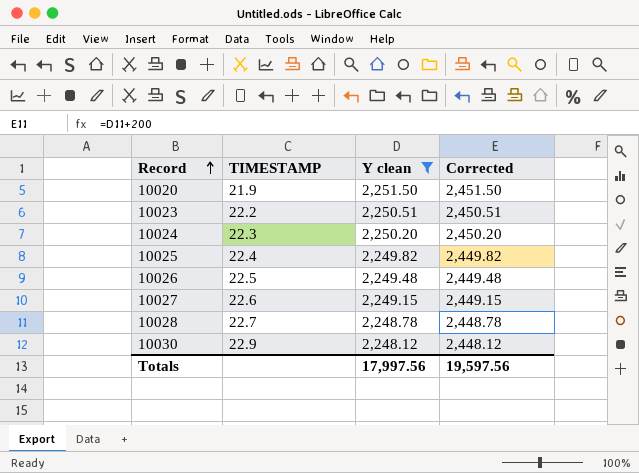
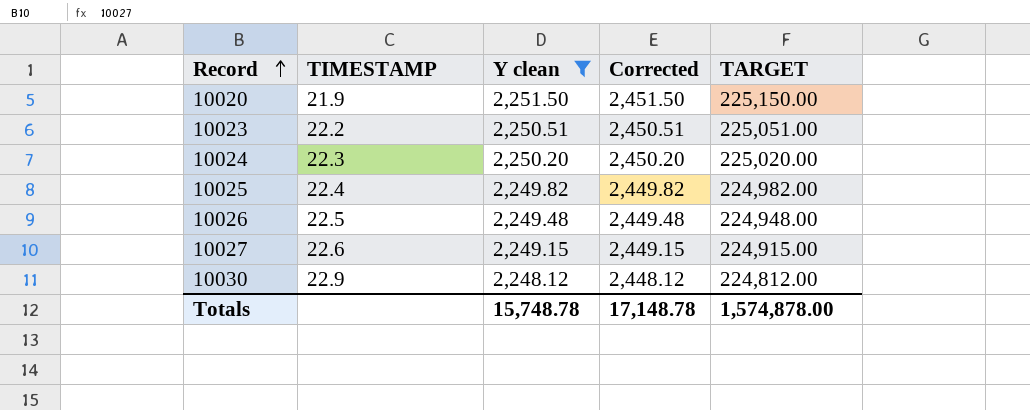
column TARGET | formula: none -> [Y clean] * 100
row 10028: 22.7 | 2,248.78 | 2,448.78 -> none
Totals | Y clean: 17,997.56 -> 15,748.78
Totals | Corrected: 19,597.56 -> 17,148.78

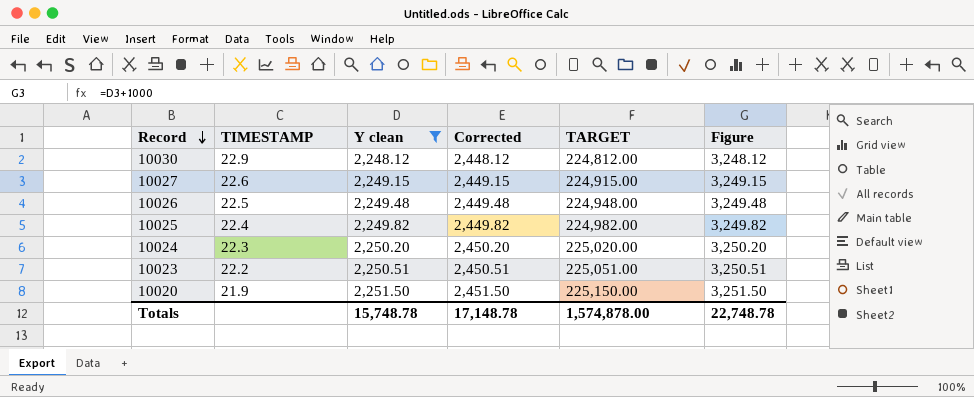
row order: Record ascending -> Record descending
column Figure | formula: none -> [Y clean] + 1000

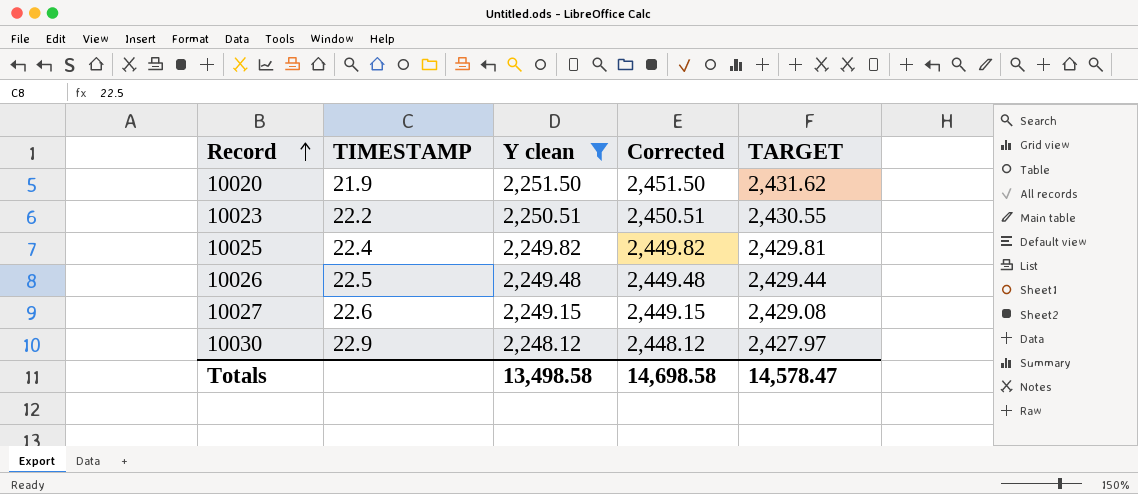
row order: Record descending -> Record ascending
column Figure | formula: [Y clean] + 1000 -> none
column TARGET | formula: [Y clean] * 100 -> [Y clean] * 1.08
row 10024: 22.3 | 2,250.20 | 2,450.20 | 225,020.00 | 3,250.20 -> none
Totals | Y clean: 15,748.78 -> 13,498.58
Totals | Corrected: 17,148.78 -> 14,698.58
Totals | TARGET: 1,574,878.00 -> 14,578.47

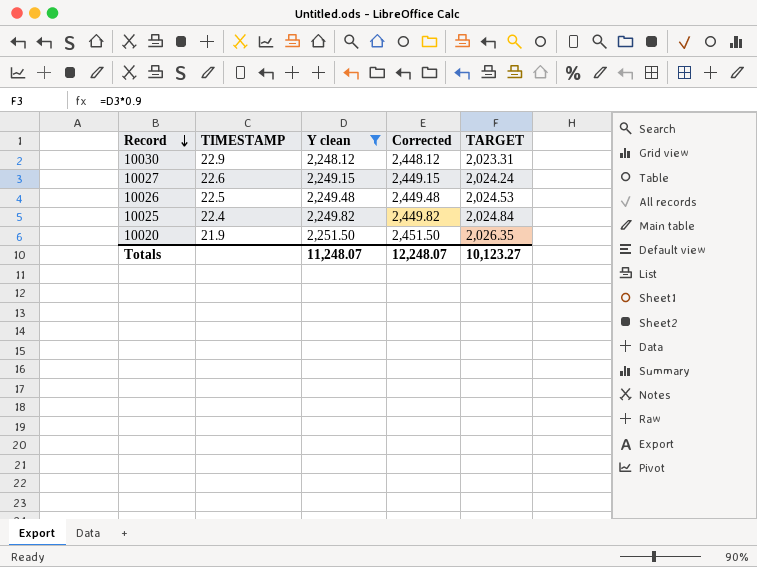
row order: Record ascending -> Record descending
column TARGET | formula: [Y clean] * 1.08 -> [Y clean] * 0.9
row 10023: 22.2 | 2,250.51 | 2,450.51 | 2,430.55 -> none
Totals | Y clean: 13,498.58 -> 11,248.07
Totals | Corrected: 14,698.58 -> 12,248.07
Totals | TARGET: 14,578.47 -> 10,123.27

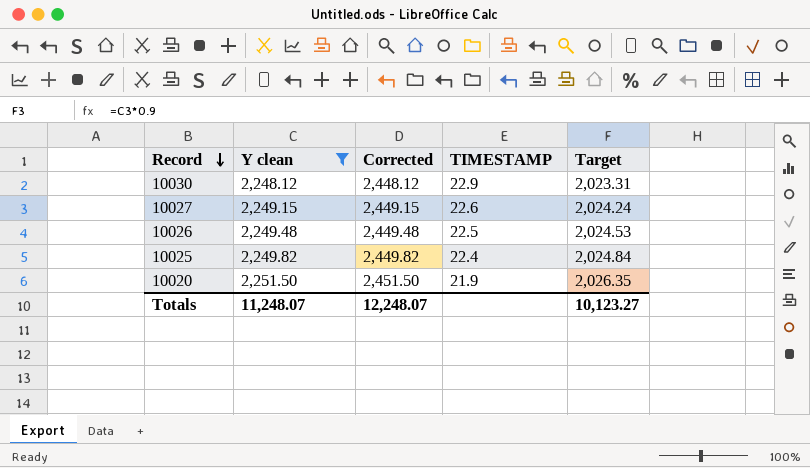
column TIMESTAMP | position: 2 -> 4
column name: TARGET -> Target

